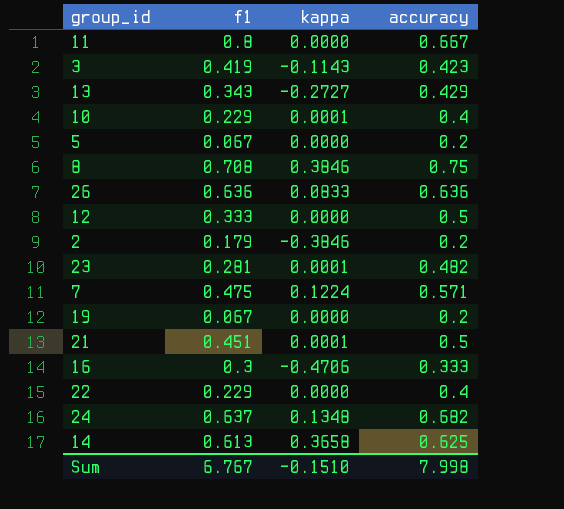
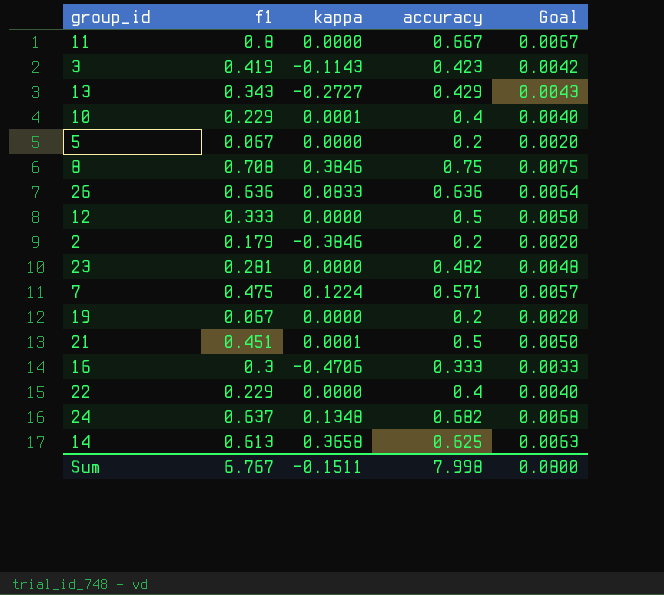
column Goal | formula: none -> [accuracy] * 0.01
23 | kappa: 0.0001 -> 0.0000
Sum | kappa: -0.1510 -> -0.1511

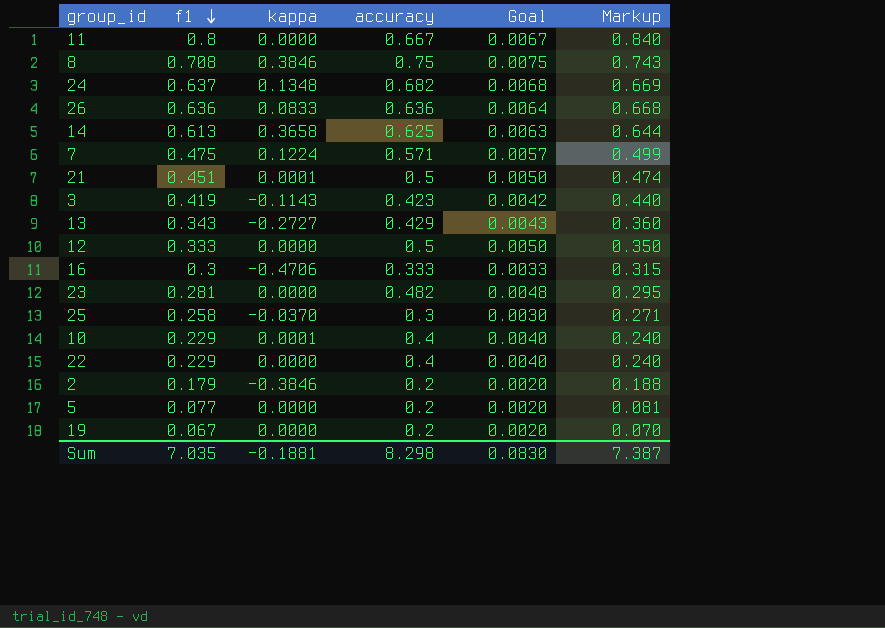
row order: none -> f1 descending
column Markup | formula: none -> [f1] * 1.05
row 25: none -> 0.258 | -0.0370 | 0.3 | 0.0030 | 0.271
5 | f1: 0.067 -> 0.077
Sum | f1: 6.767 -> 7.035
Sum | kappa: -0.1511 -> -0.1881
Sum | accuracy: 7.998 -> 8.298
Sum | Goal: 0.0800 -> 0.0830

